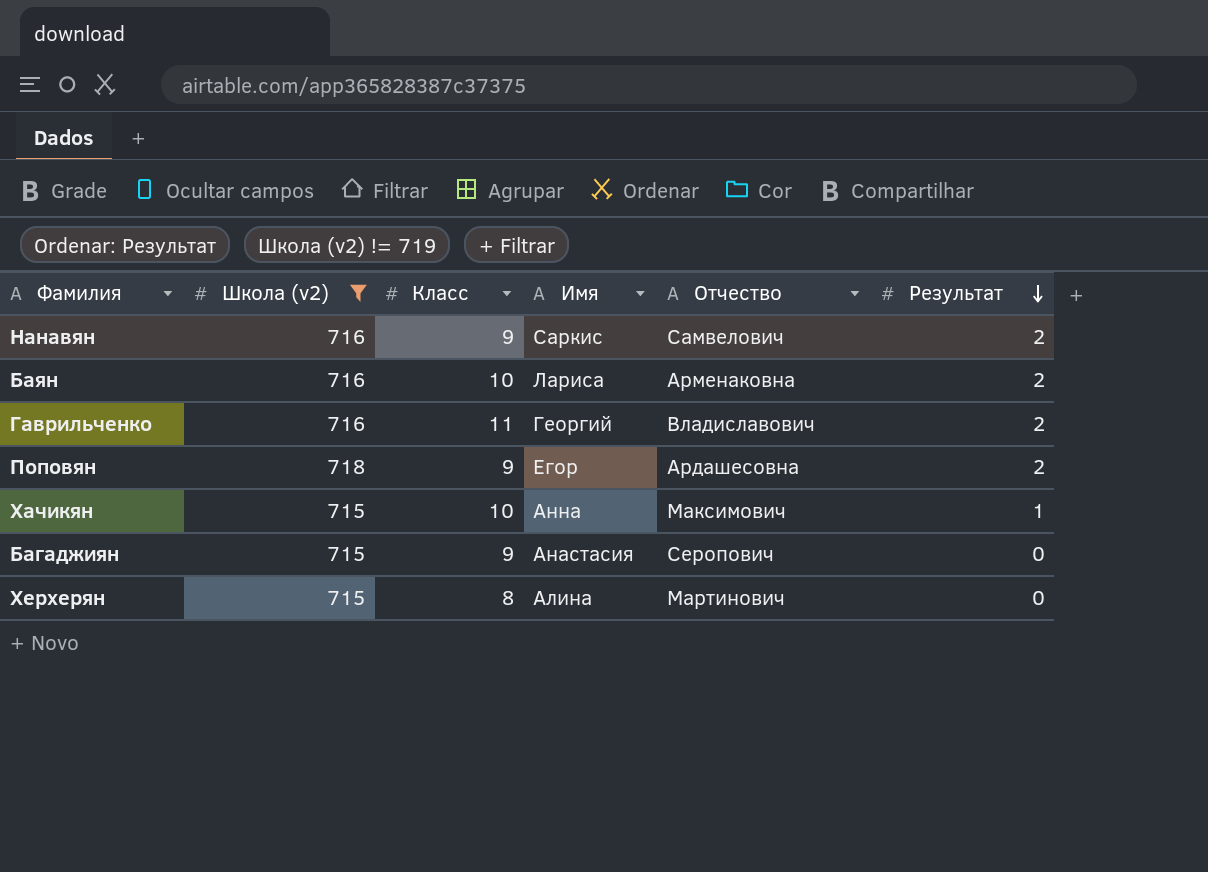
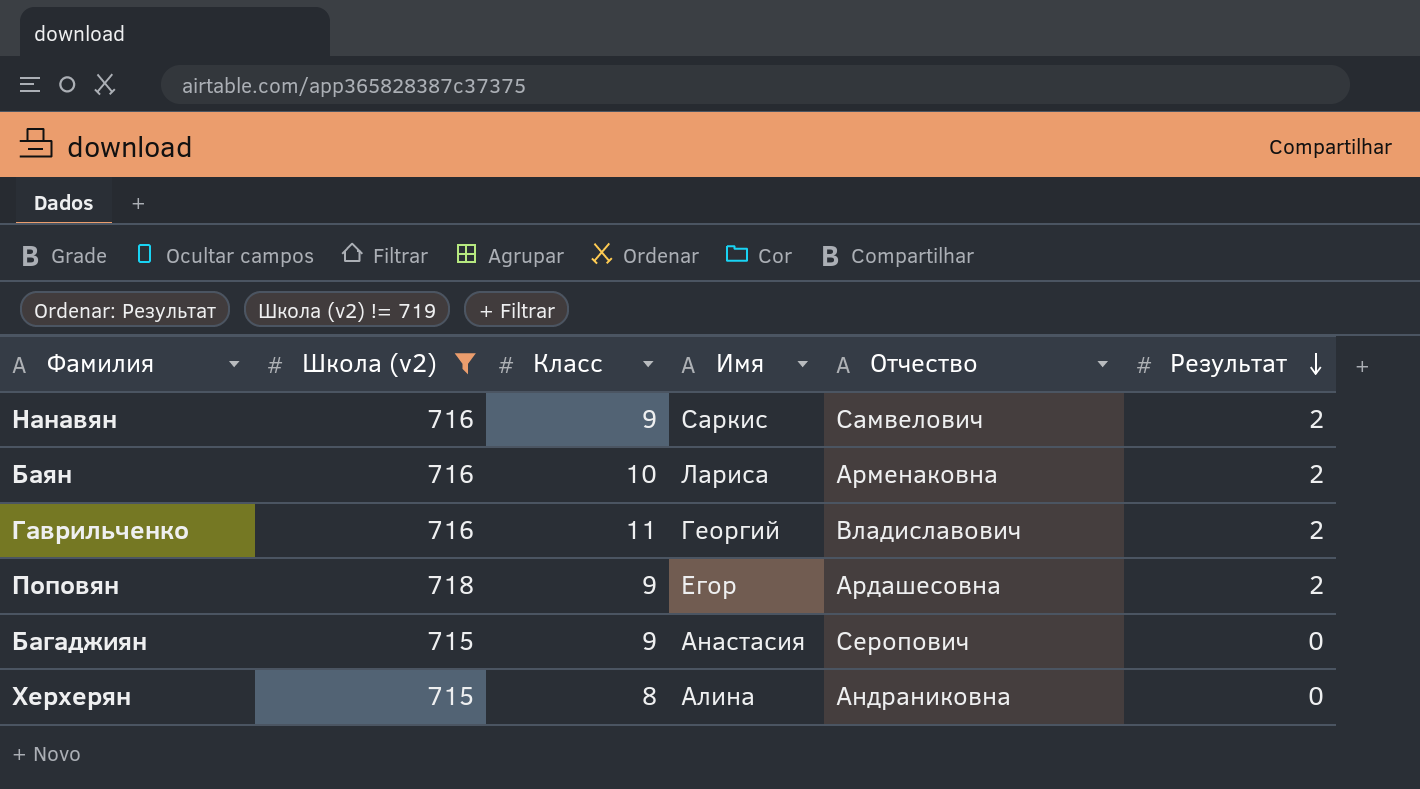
row Хачикян: 715 | 10 | Анна | Максимович | 1 -> none
Херхерян | Отчество: Мартинович -> Андраниковна

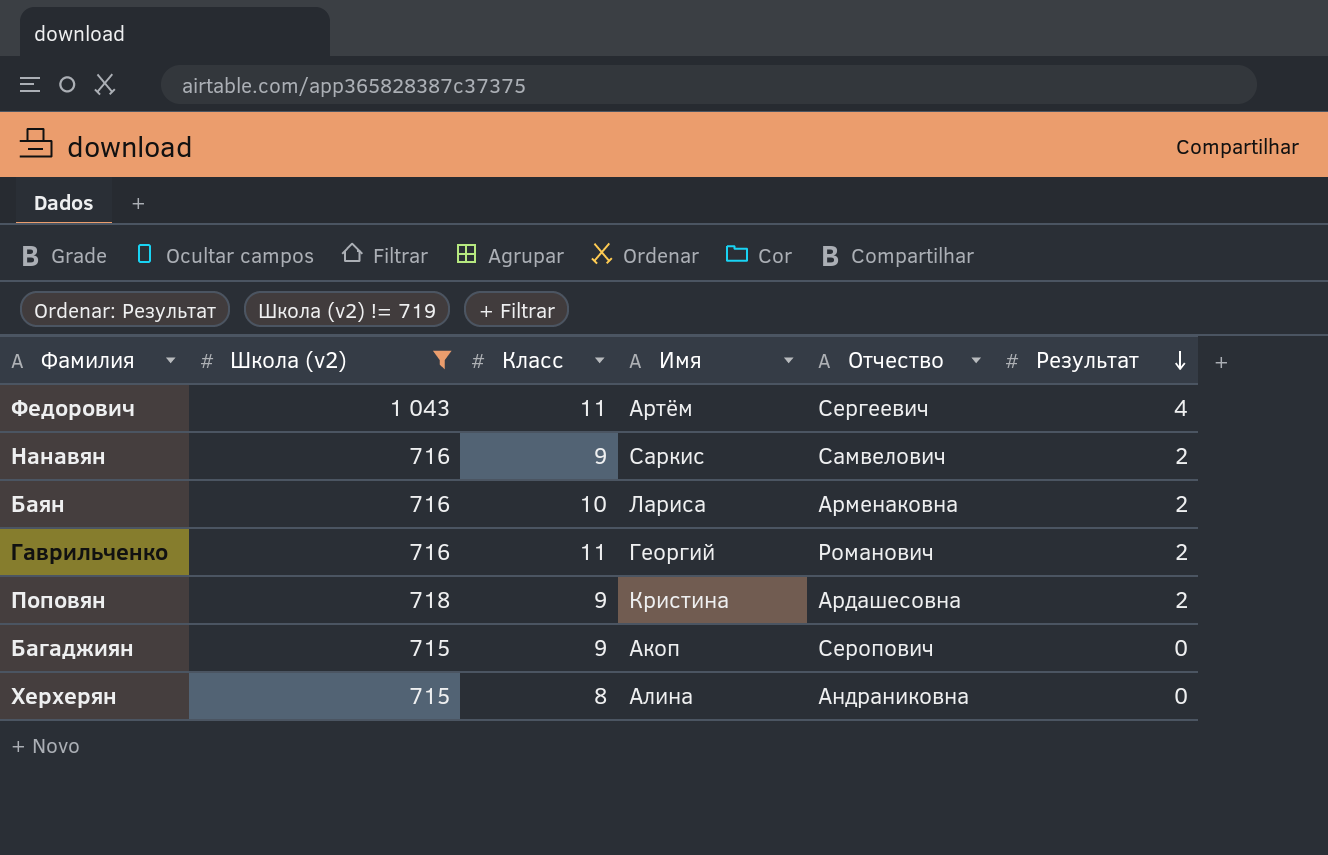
row Федорович: none -> 1 043 | 11 | Артём | Сергеевич | 4
Гаврильченко | Отчество: Владиславович -> Романович
Поповян | Имя: Егор -> Кристина
Багаджиян | Имя: Анастасия -> Акоп

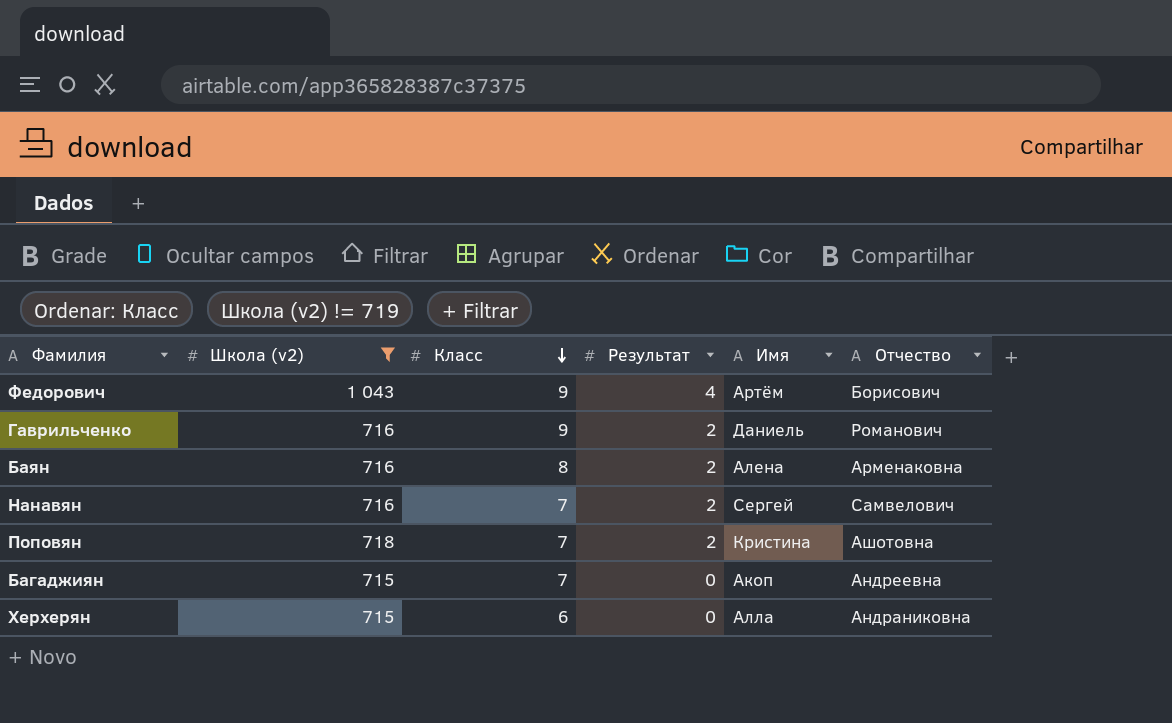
row order: Результат descending -> Класс descending
column Результат | position: 6 -> 4
Федорович | Класс: 11 -> 9
Федорович | Отчество: Сергеевич -> Борисович
Гаврильченко | Класс: 11 -> 9
Гаврильченко | Имя: Георгий -> Даниель
Баян | Класс: 10 -> 8
Баян | Имя: Лариса -> Алена
Нанавян | Класс: 9 -> 7
Нанавян | Имя: Саркис -> Сергей
Поповян | Класс: 9 -> 7
Поповян | Отчество: Ардашесовна -> Ашотовна
Багаджиян | Класс: 9 -> 7
Багаджиян | Отчество: Серопович -> Андреевна
Херхерян | Класс: 8 -> 6
Херхерян | Имя: Алина -> Алла

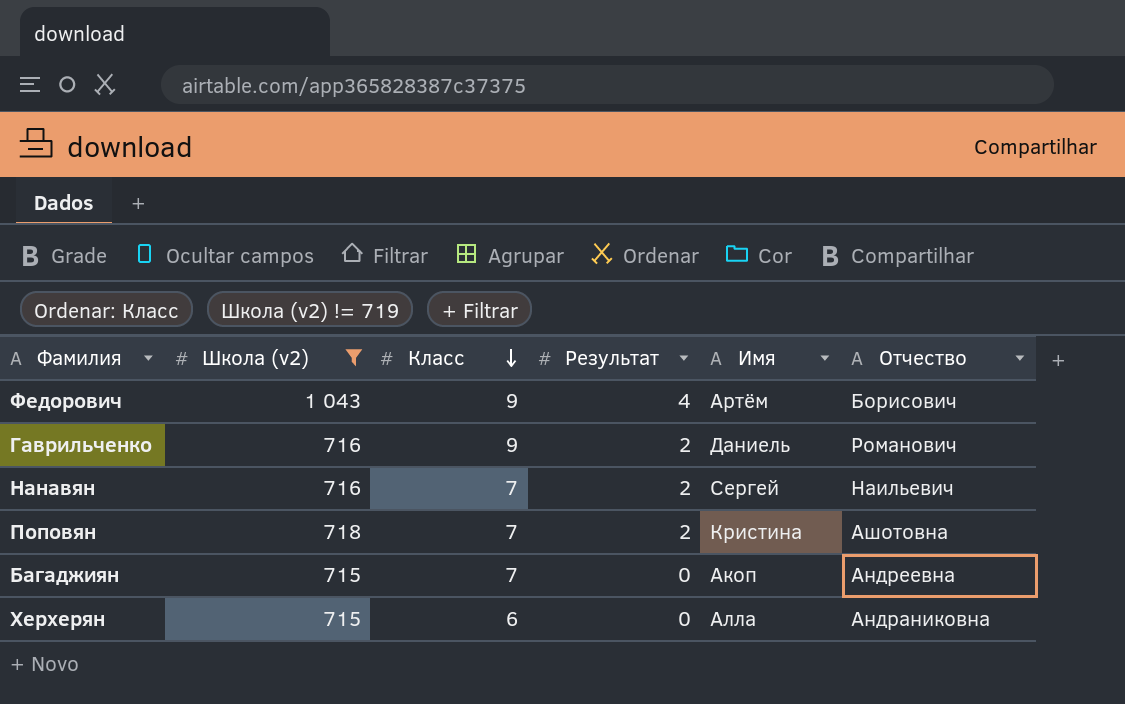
row Баян: 716 | 8 | 2 | Алена | Арменаковна -> none
Нанавян | Отчество: Самвелович -> Наильевич

